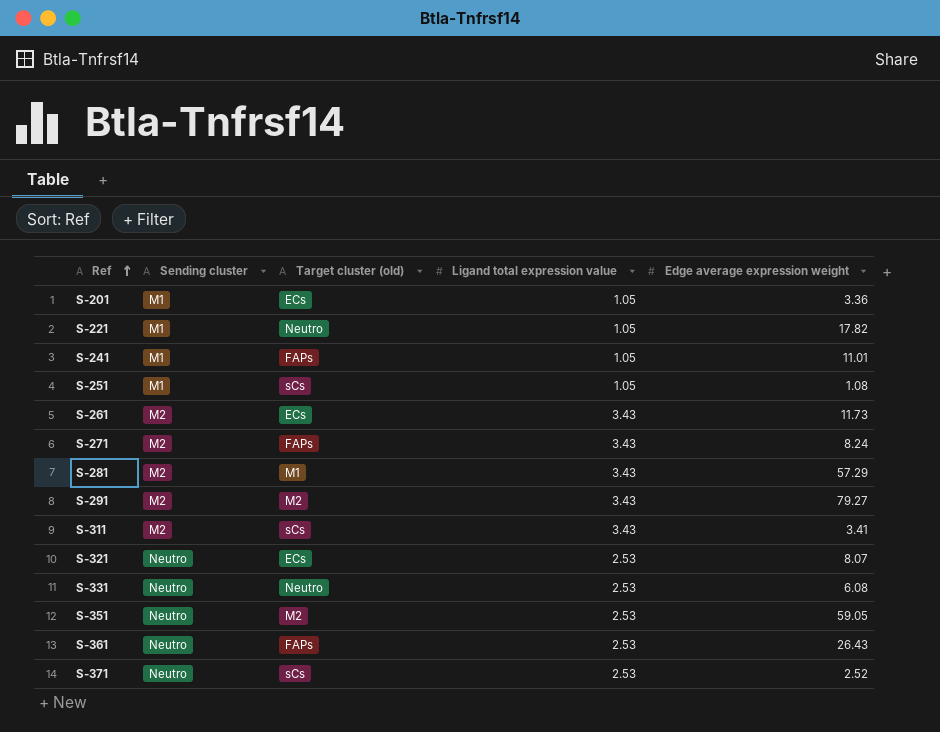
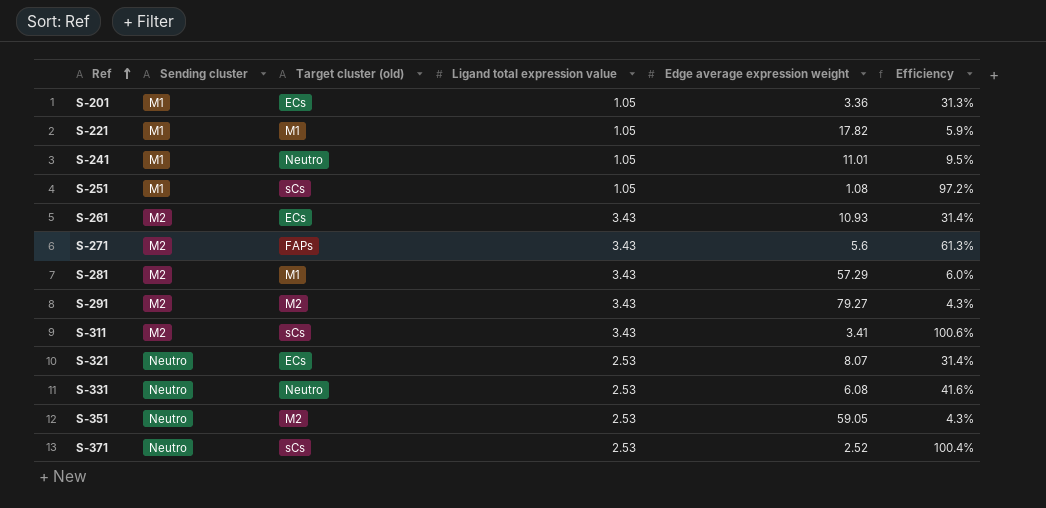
column Efficiency | formula: none -> [Ligand total expression value] / [Edge average expression weight]
row S-361: Neutro | FAPs | 2.53 | 26.43 -> none
S-221 | Target cluster (old): Neutro -> M1
S-241 | Target cluster (old): FAPs -> Neutro
S-261 | Edge average expression weight: 11.73 -> 10.93
S-271 | Edge average expression weight: 8.24 -> 5.6

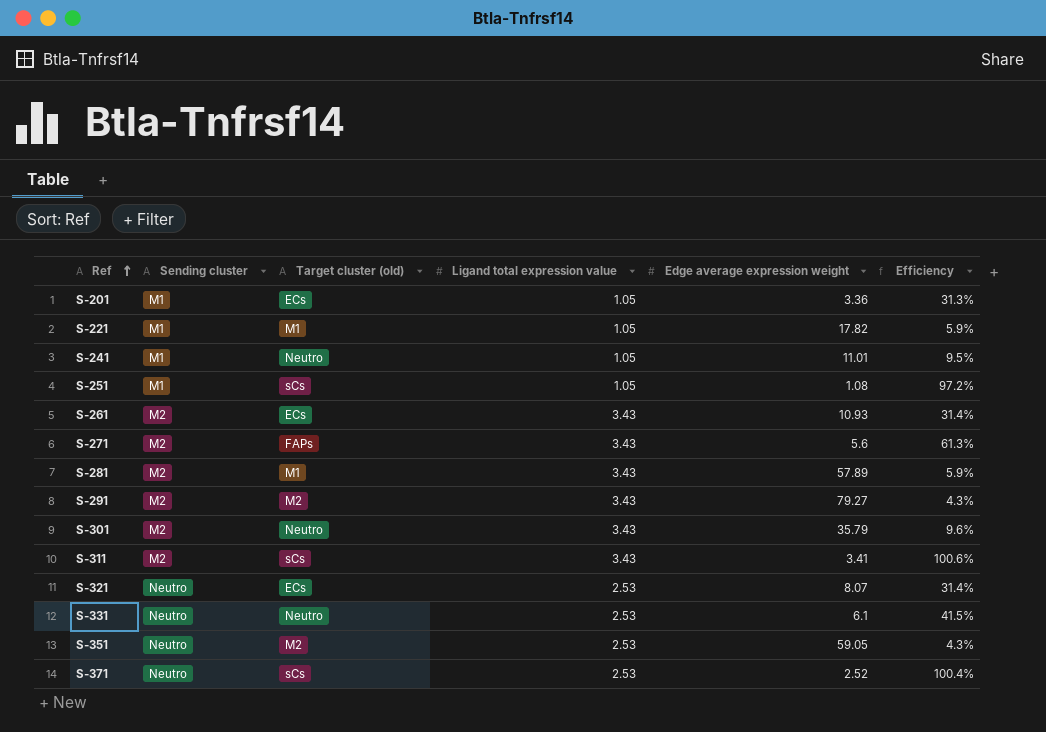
S-281 | Edge average expression weight: 57.29 -> 57.89
S-281 | Efficiency: 6.0% -> 5.9%
row S-301: none -> M2 | Neutro | 3.43 | 35.79 | 9.6%
S-331 | Edge average expression weight: 6.08 -> 6.1
S-331 | Efficiency: 41.6% -> 41.5%

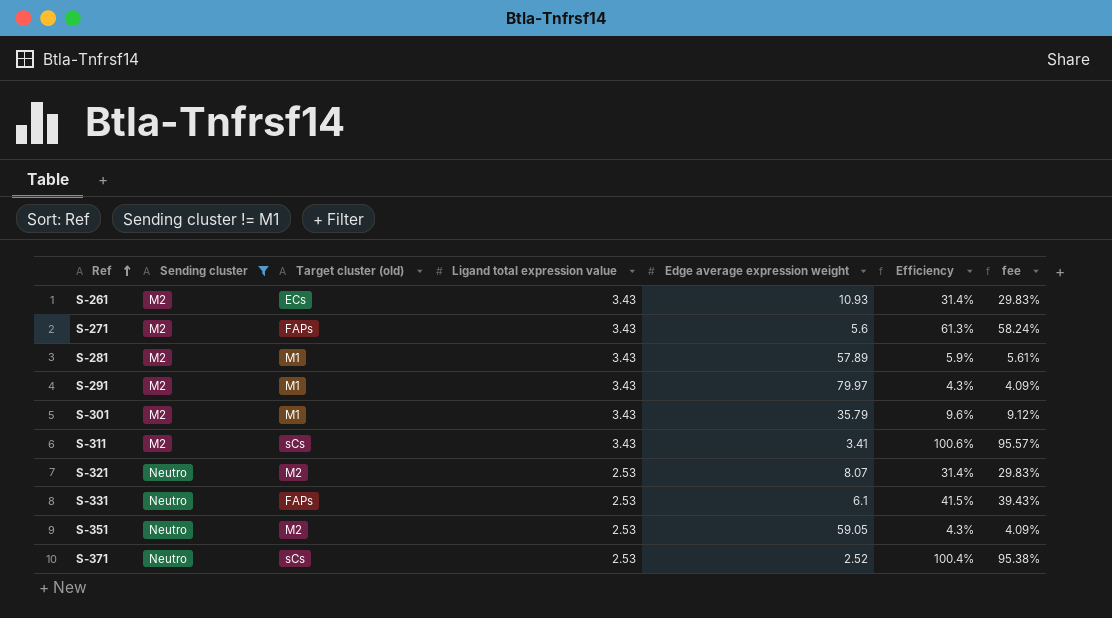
filter: none -> Sending cluster != M1
column fee | formula: none -> [Efficiency] * 0.95
S-291 | Target cluster (old): M2 -> M1
S-291 | Edge average expression weight: 79.27 -> 79.97
S-301 | Target cluster (old): Neutro -> M1
S-321 | Target cluster (old): ECs -> M2
S-331 | Target cluster (old): Neutro -> FAPs

